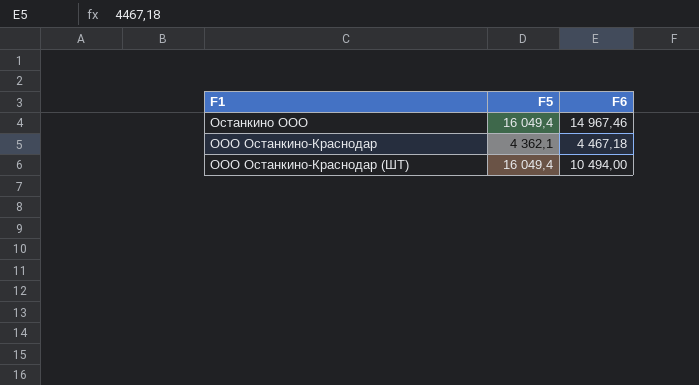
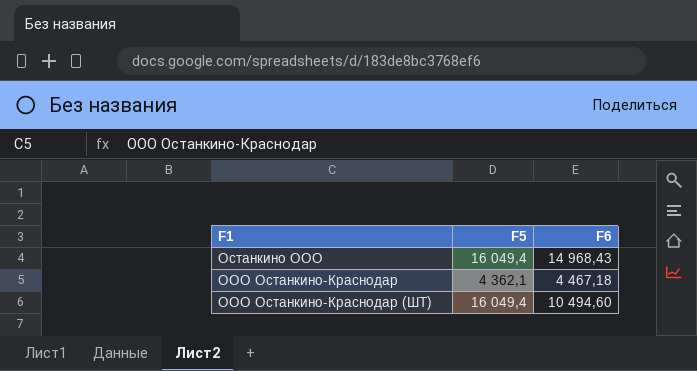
Останкино ООО | F6: 14 967,46 -> 14 968,43
ООО Останкино-Краснодар (ШТ) | F6: 10 494,00 -> 10 494,60

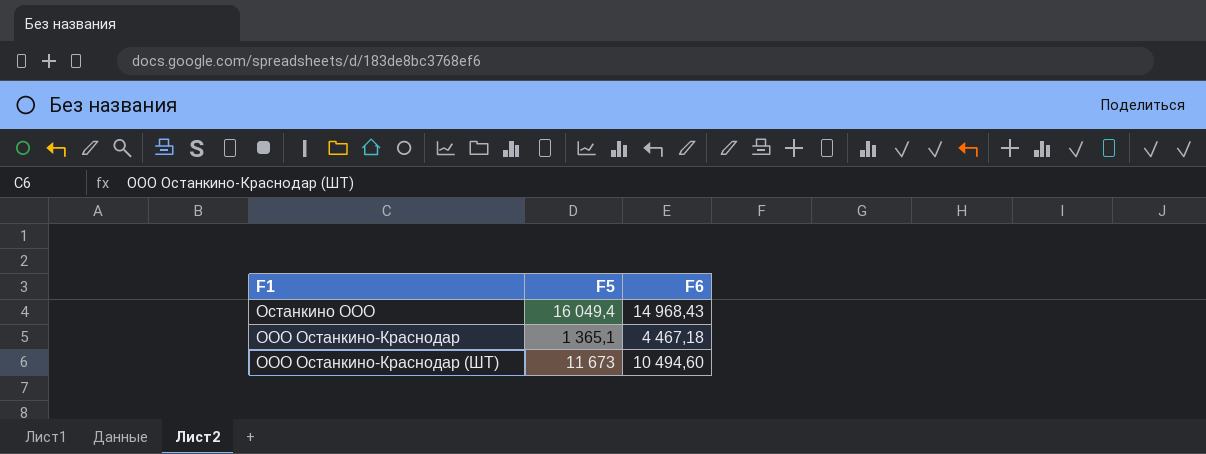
ООО Останкино-Краснодар | F5: 4 362,1 -> 1 365,1
ООО Останкино-Краснодар (ШТ) | F5: 16 049,4 -> 11 673

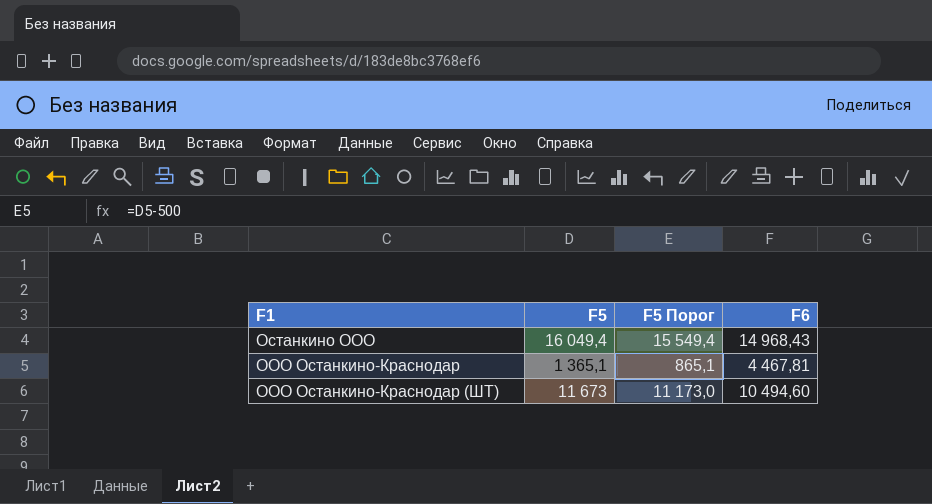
column F5 Порог | formula: none -> [F5] - 500
ООО Останкино-Краснодар | F6: 4 467,18 -> 4 467,81

